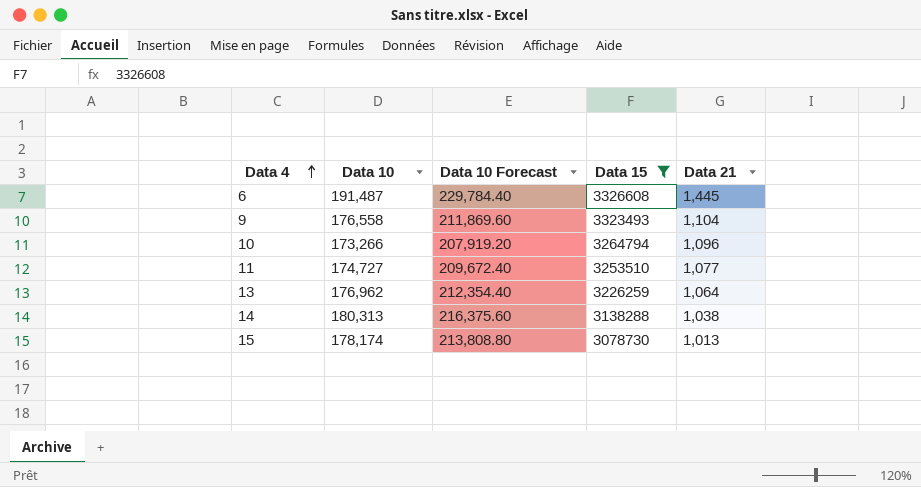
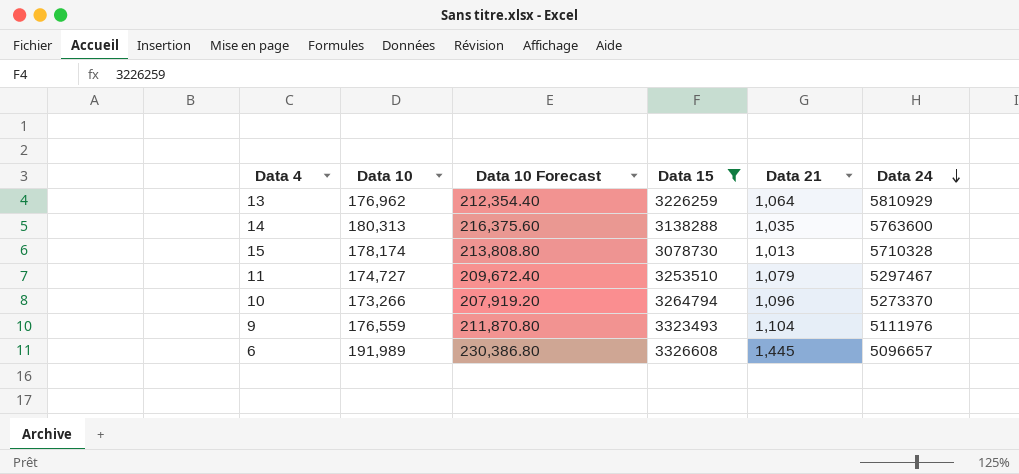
row order: Data 4 ascending -> Data 24 descending
column Data 24 | position: none -> 6
14 | Data 21: 1,038 -> 1,035
11 | Data 21: 1,077 -> 1,079
9 | Data 10: 176,558 -> 176,559
9 | Data 10 Forecast: 211,869.60 -> 211,870.80
6 | Data 10: 191,487 -> 191,989
6 | Data 10 Forecast: 229,784.40 -> 230,386.80

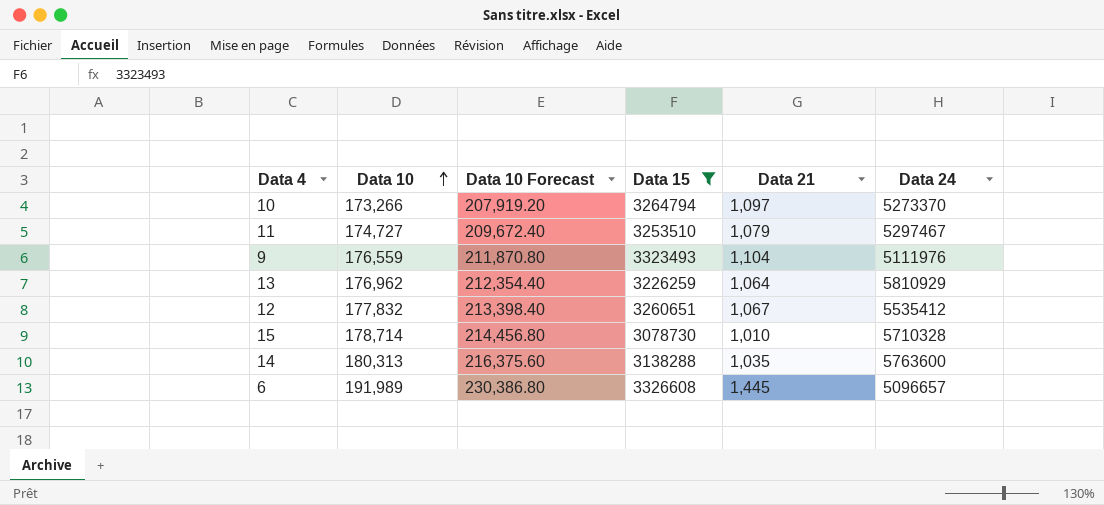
row order: Data 24 descending -> Data 10 ascending
10 | Data 21: 1,096 -> 1,097
row 12: none -> 177,832 | 213,398.40 | 3260651 | 1,067 | 5535412
15 | Data 10: 178,174 -> 178,714
15 | Data 10 Forecast: 213,808.80 -> 214,456.80
15 | Data 21: 1,013 -> 1,010

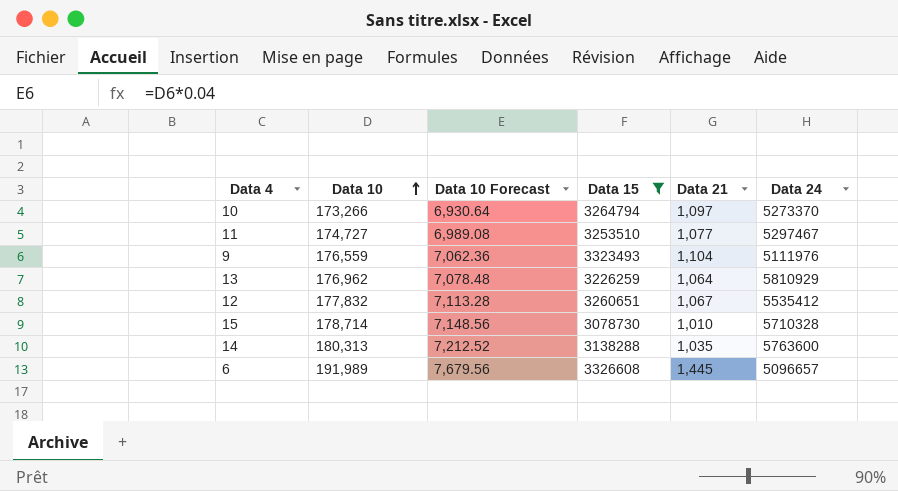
column Data 10 Forecast | formula: [Data 10] * 1.2 -> [Data 10] * 0.04
11 | Data 21: 1,079 -> 1,077

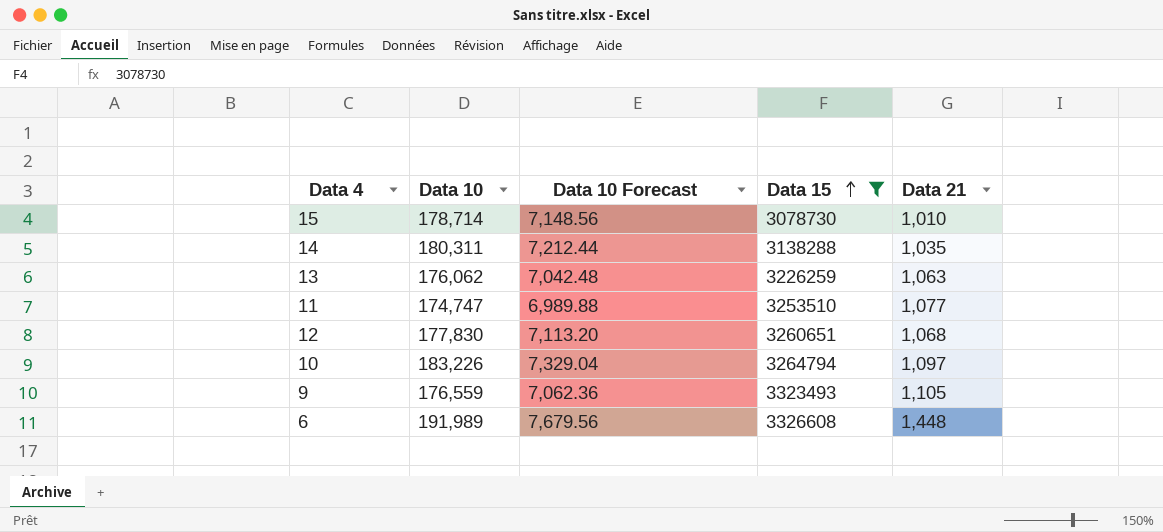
row order: Data 10 ascending -> Data 15 ascending
column Data 24 | position: 6 -> none
14 | Data 10: 180,313 -> 180,311
14 | Data 10 Forecast: 7,212.52 -> 7,212.44
13 | Data 10: 176,962 -> 176,062
13 | Data 10 Forecast: 7,078.48 -> 7,042.48
13 | Data 21: 1,064 -> 1,063
11 | Data 10: 174,727 -> 174,747
11 | Data 10 Forecast: 6,989.08 -> 6,989.88
12 | Data 10: 177,832 -> 177,830
12 | Data 10 Forecast: 7,113.28 -> 7,113.20
12 | Data 21: 1,067 -> 1,068
10 | Data 10: 173,266 -> 183,226
10 | Data 10 Forecast: 6,930.64 -> 7,329.04
9 | Data 21: 1,104 -> 1,105
6 | Data 21: 1,445 -> 1,448

